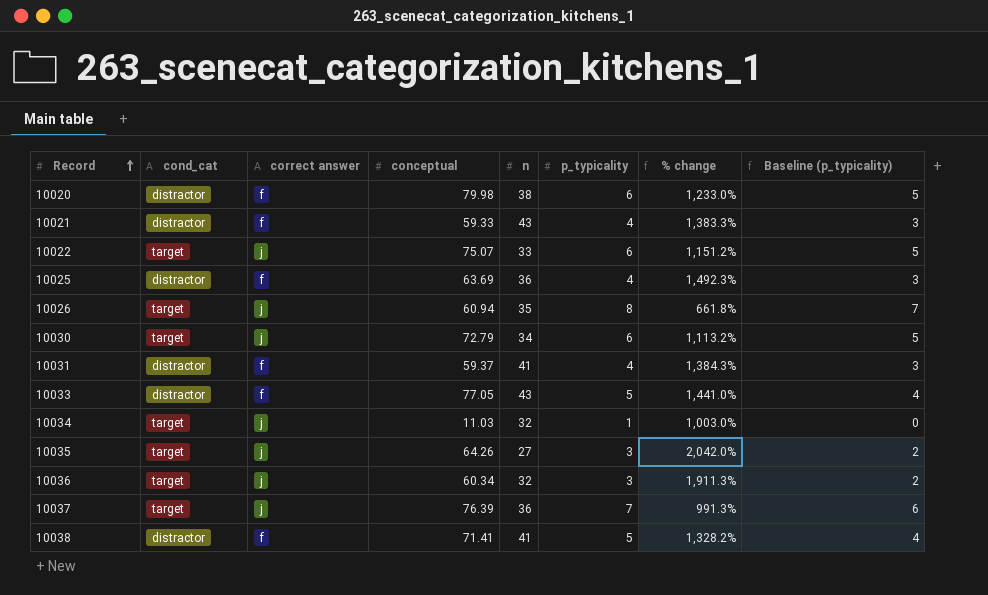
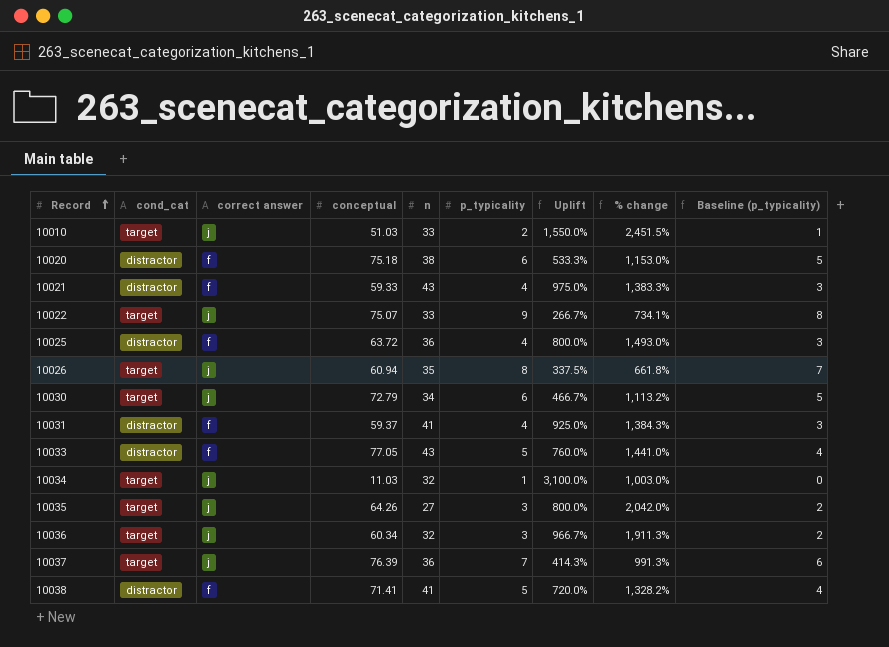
column Uplift | formula: none -> ([n] - [p_typicality]) / [p_typicality]
row 10010: none -> target | j | 51.03 | 33 | 2 | 1,550.0% | 2,451.5% | 1
10020 | conceptual: 79.98 -> 75.18
10020 | % change: 1,233.0% -> 1,153.0%
10022 | p_typicality: 6 -> 9
10022 | % change: 1,151.2% -> 734.1%
10022 | Baseline (p_typicality): 5 -> 8
10025 | conceptual: 63.69 -> 63.72
10025 | % change: 1,492.3% -> 1,493.0%

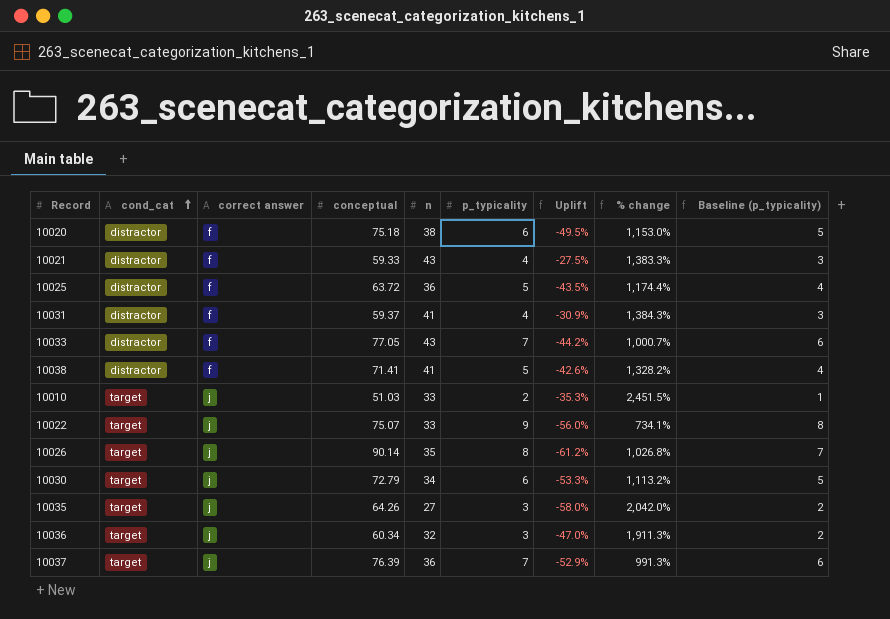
row order: Record ascending -> cond_cat ascending
column Uplift | formula: ([n] - [p_typicality]) / [p_typicality] -> ([n] - [conceptual]) / [conceptual]
row 10034: target | j | 11.03 | 32 | 1 | 3,100.0% | 1,003.0% | 0 -> none
10025 | p_typicality: 4 -> 5
10025 | % change: 1,493.0% -> 1,174.4%
10025 | Baseline (p_typicality): 3 -> 4
10033 | p_typicality: 5 -> 7
10033 | % change: 1,441.0% -> 1,000.7%
10033 | Baseline (p_typicality): 4 -> 6
10026 | conceptual: 60.94 -> 90.14
10026 | % change: 661.8% -> 1,026.8%

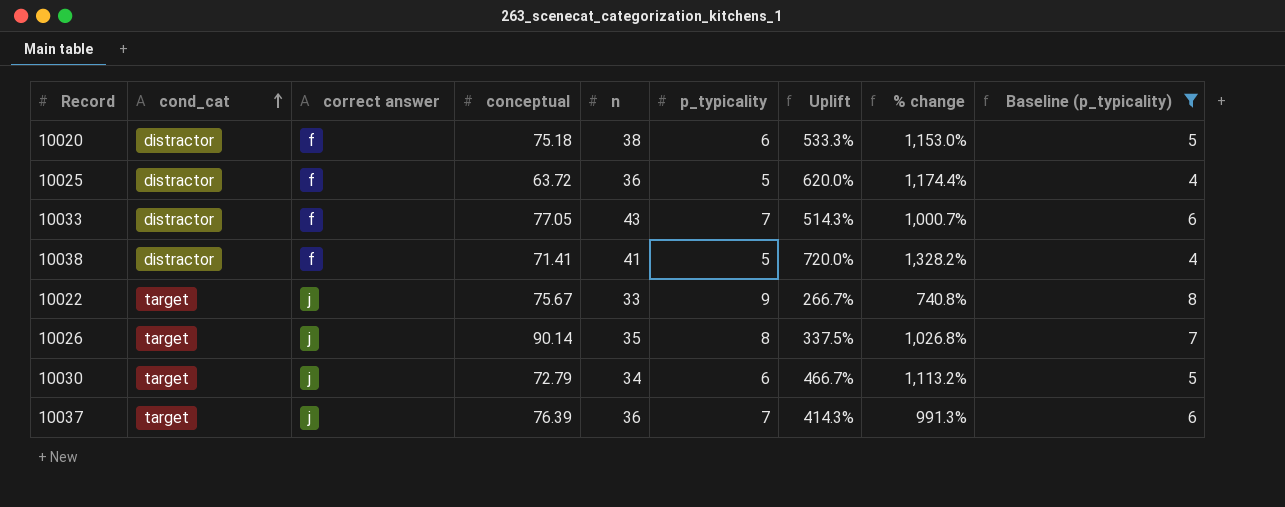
filter: none -> Baseline (p_typicality) >= 4
column Uplift | formula: ([n] - [conceptual]) / [conceptual] -> ([n] - [p_typicality]) / [p_typicality]
10022 | conceptual: 75.07 -> 75.67
10022 | % change: 734.1% -> 740.8%

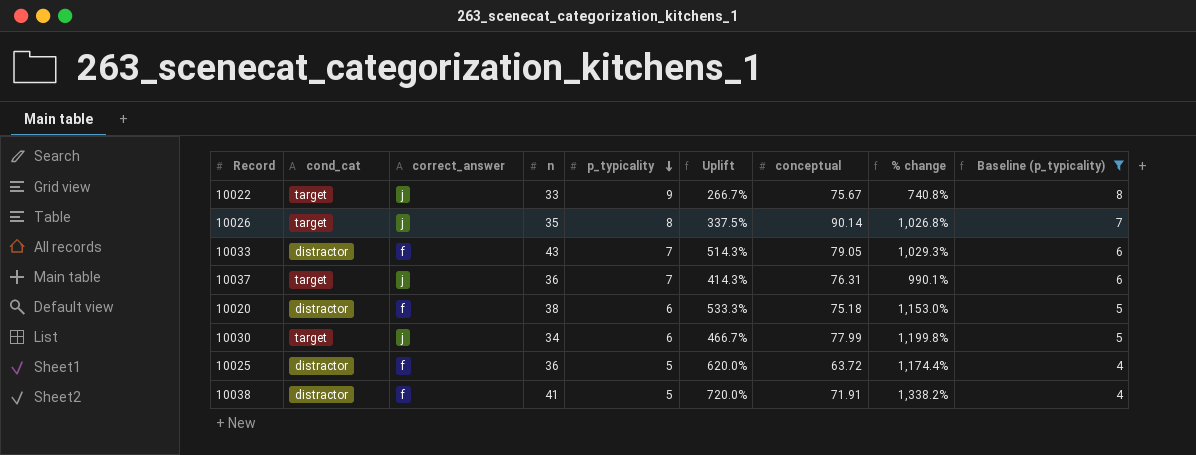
row order: cond_cat ascending -> p_typicality descending
column name: correct answer -> correct_answer
column conceptual | position: 4 -> 7
10033 | conceptual: 77.05 -> 79.05
10033 | % change: 1,000.7% -> 1,029.3%
10037 | conceptual: 76.39 -> 76.31
10037 | % change: 991.3% -> 990.1%
10030 | conceptual: 72.79 -> 77.99
10030 | % change: 1,113.2% -> 1,199.8%
10038 | conceptual: 71.41 -> 71.91
10038 | % change: 1,328.2% -> 1,338.2%

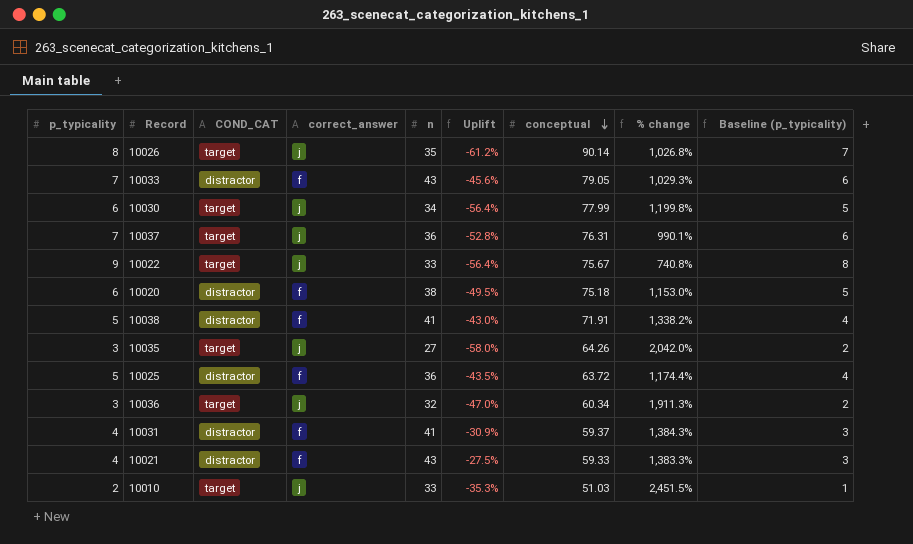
filter: Baseline (p_typicality) >= 4 -> none
row order: p_typicality descending -> conceptual descending
column p_typicality | position: 5 -> 1
column name: cond_cat -> COND_CAT
column Uplift | formula: ([n] - [p_typicality]) / [p_typicality] -> ([n] - [conceptual]) / [conceptual]

